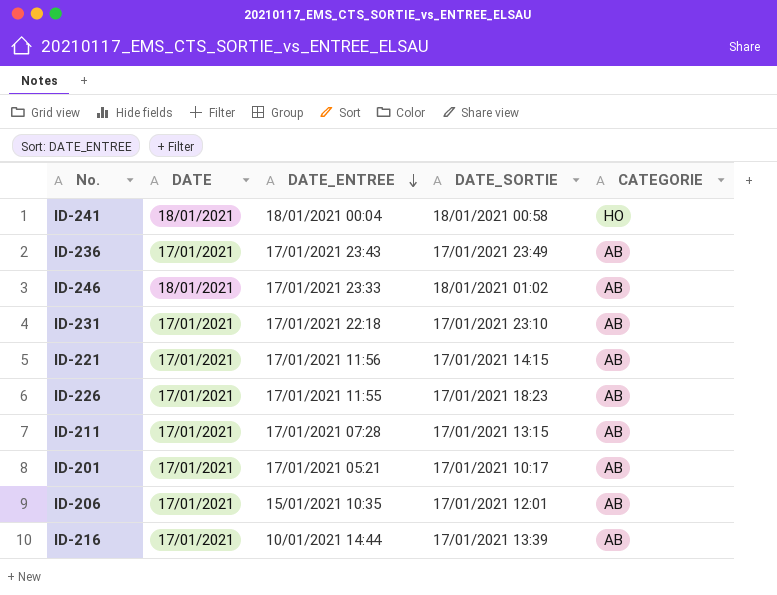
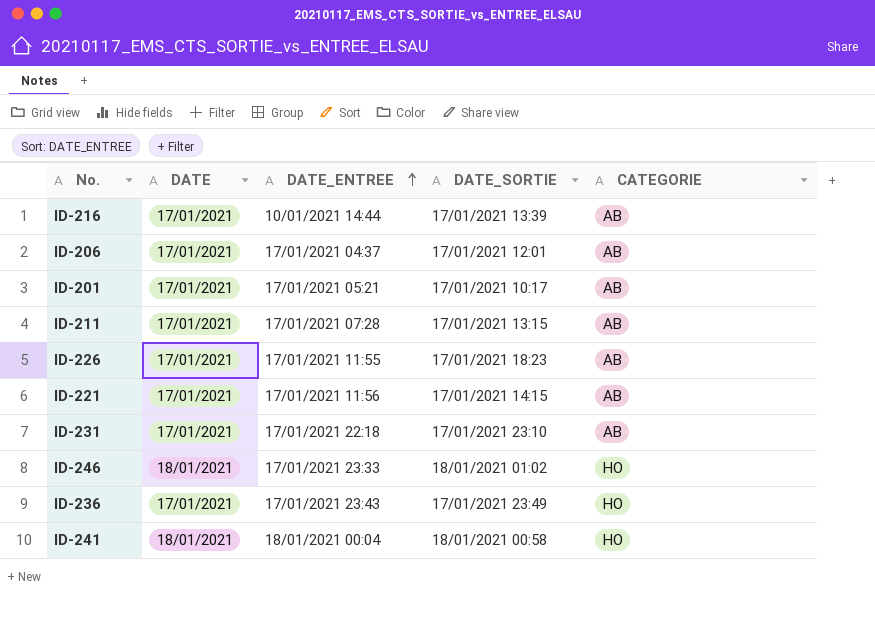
row order: DATE_ENTREE descending -> DATE_ENTREE ascending
ID-206 | DATE_ENTREE: 15/01/2021 10:35 -> 17/01/2021 04:37
ID-246 | CATEGORIE: AB -> HO
ID-236 | CATEGORIE: AB -> HO

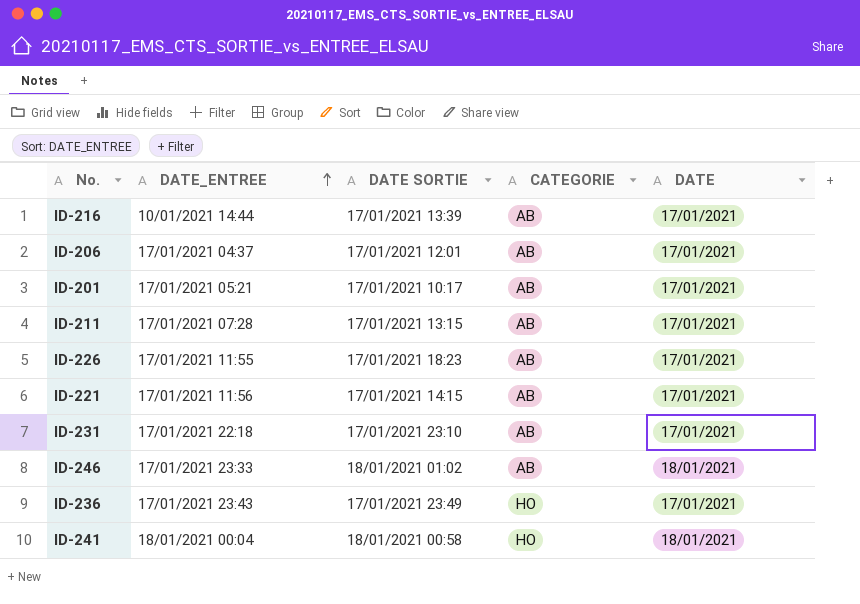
column name: DATE_SORTIE -> DATE SORTIE
column DATE | position: 2 -> 5
ID-246 | CATEGORIE: HO -> AB

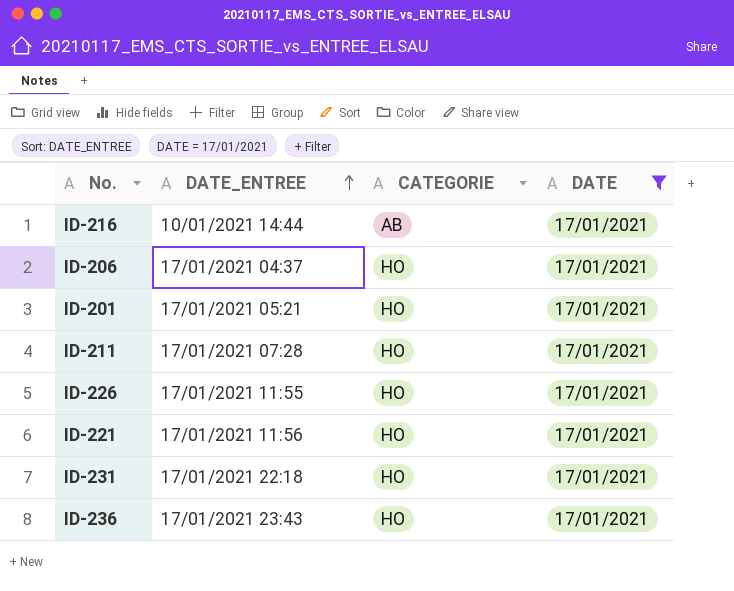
filter: none -> DATE = 17/01/2021
column DATE SORTIE | position: 3 -> none
ID-206 | CATEGORIE: AB -> HO
ID-201 | CATEGORIE: AB -> HO
ID-211 | CATEGORIE: AB -> HO
ID-226 | CATEGORIE: AB -> HO
ID-221 | CATEGORIE: AB -> HO
ID-231 | CATEGORIE: AB -> HO

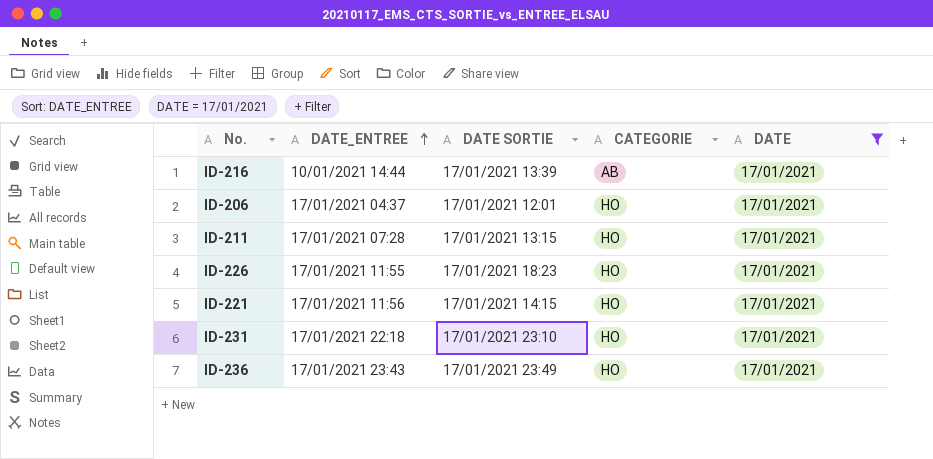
column DATE SORTIE | position: none -> 3
row ID-201: 17/01/2021 05:21 | HO | 17/01/2021 -> none

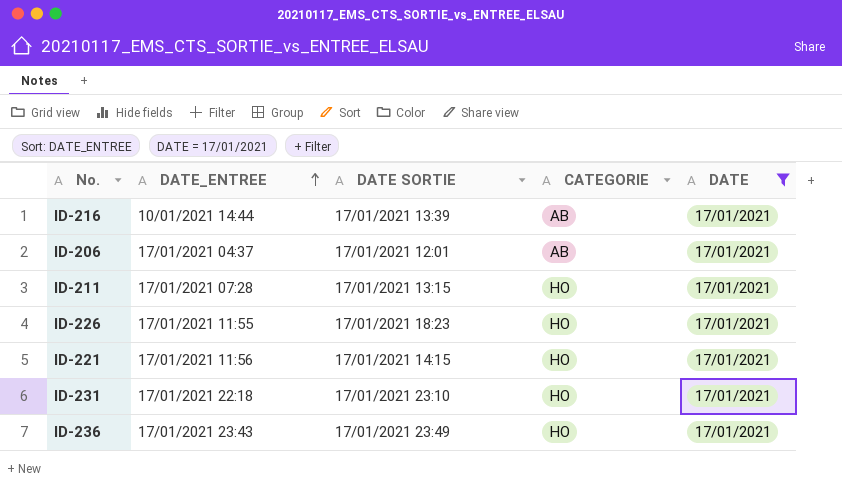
ID-206 | CATEGORIE: HO -> AB

